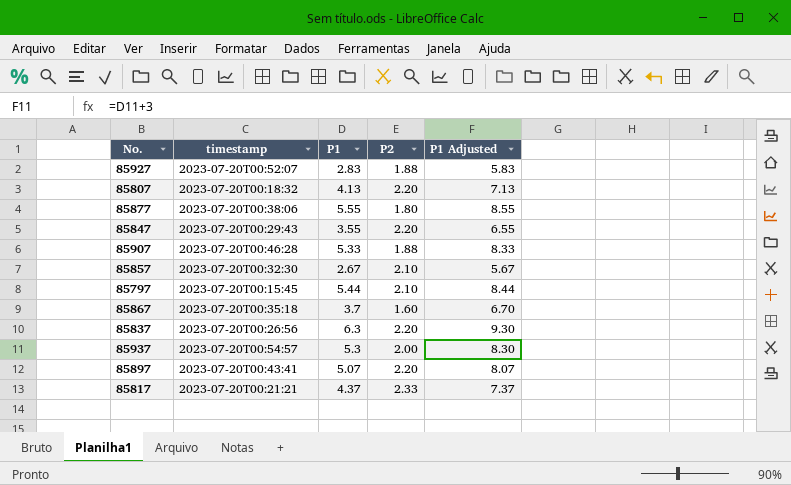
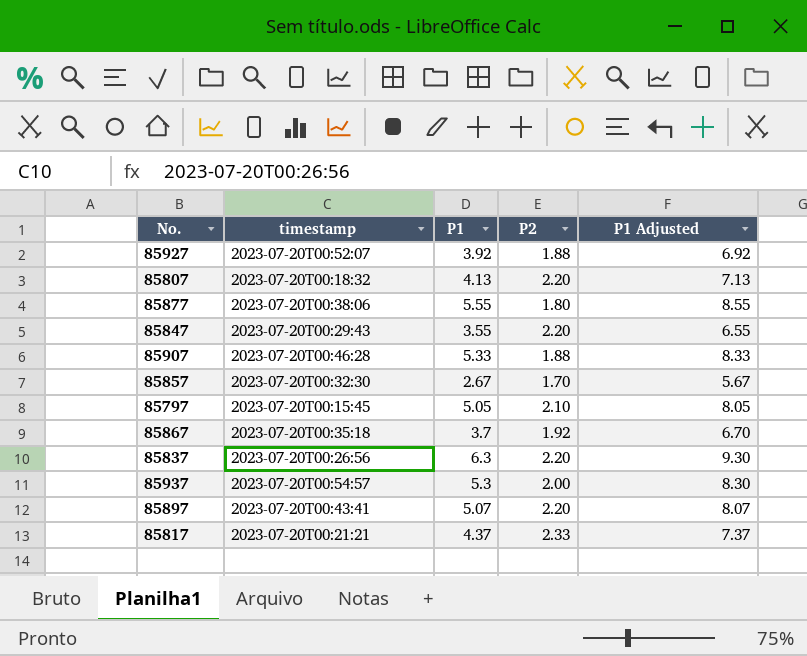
85927 | P1: 2.83 -> 3.92
85927 | P1 Adjusted: 5.83 -> 6.92
85857 | P2: 2.10 -> 1.70
85797 | P1: 5.44 -> 5.05
85797 | P1 Adjusted: 8.44 -> 8.05
85867 | P2: 1.60 -> 1.92

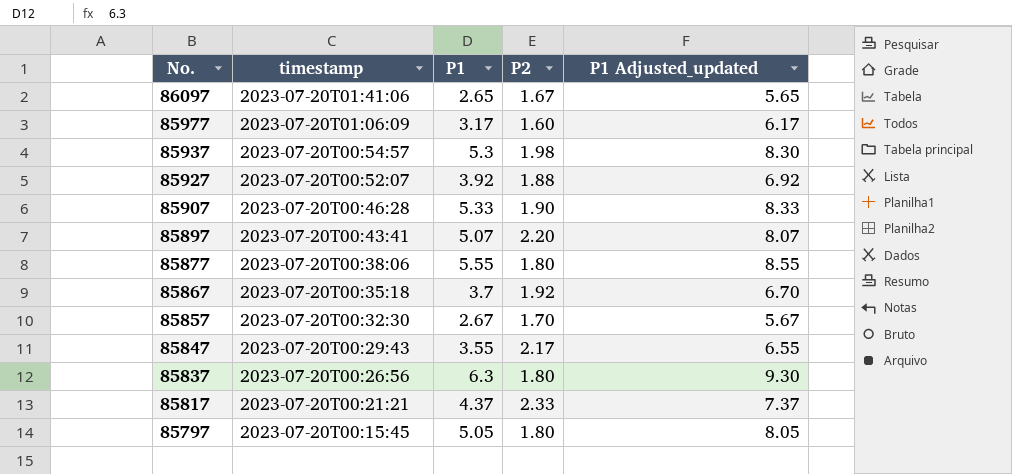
row order: none -> No. descending
column name: P1 Adjusted -> P1 Adjusted_updated
row 85807: 2023-07-20T00:18:32 | 4.13 | 2.20 | 7.13 -> none
row 86097: none -> 2023-07-20T01:41:06 | 2.65 | 1.67 | 5.65
row 85977: none -> 2023-07-20T01:06:09 | 3.17 | 1.60 | 6.17
85937 | P2: 2.00 -> 1.98
85907 | P2: 1.88 -> 1.90
85847 | P2: 2.20 -> 2.17
85837 | P2: 2.20 -> 1.80
85797 | P2: 2.10 -> 1.80

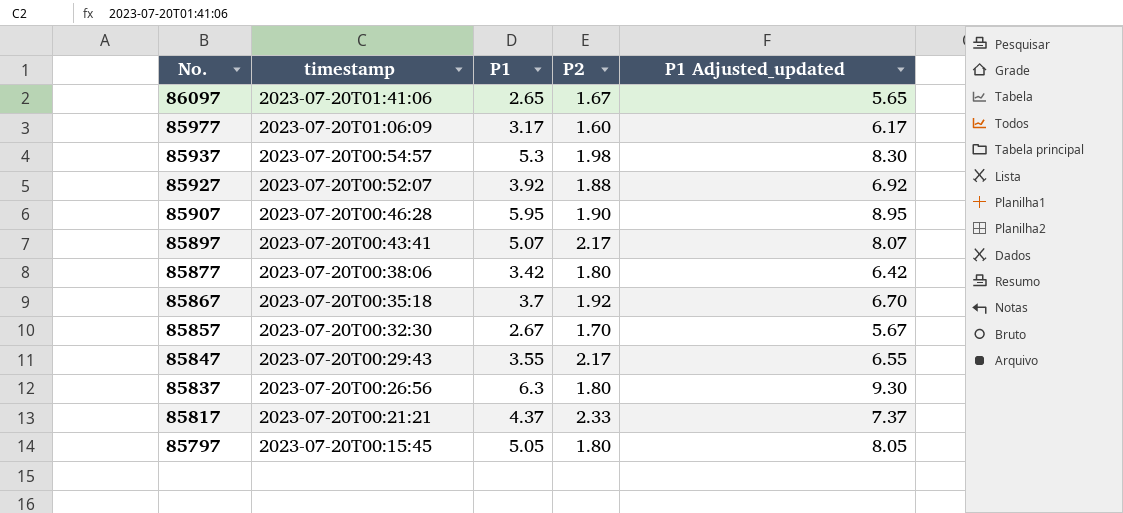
85907 | P1: 5.33 -> 5.95
85907 | P1 Adjusted_updated: 8.33 -> 8.95
85897 | P2: 2.20 -> 2.17
85877 | P1: 5.55 -> 3.42
85877 | P1 Adjusted_updated: 8.55 -> 6.42

